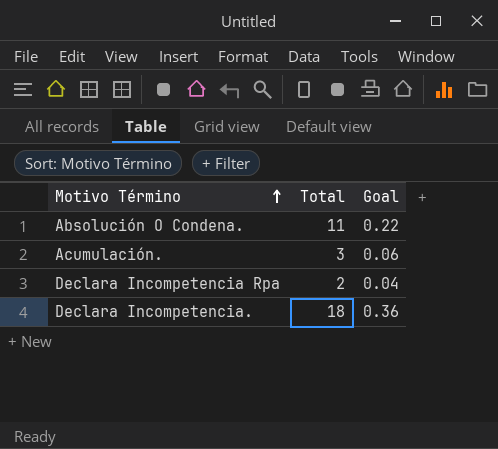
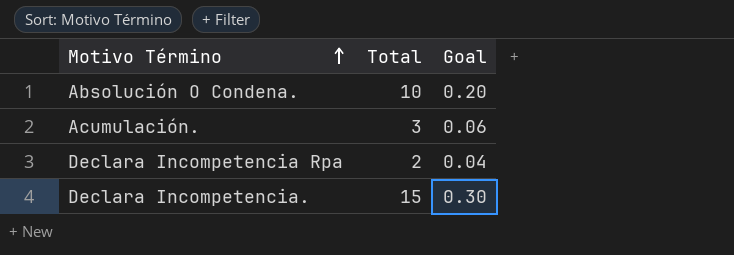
Absolución O Condena. | Total: 11 -> 10
Absolución O Condena. | Goal: 0.22 -> 0.20
Declara Incompetencia. | Total: 18 -> 15
Declara Incompetencia. | Goal: 0.36 -> 0.30

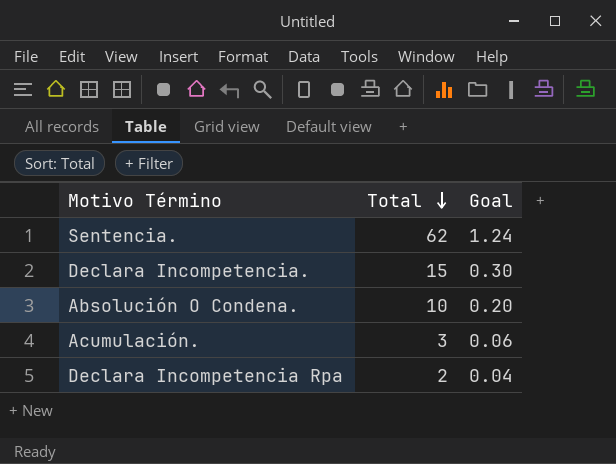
row order: Motivo Término ascending -> Total descending
row Sentencia.: none -> 62 | 1.24

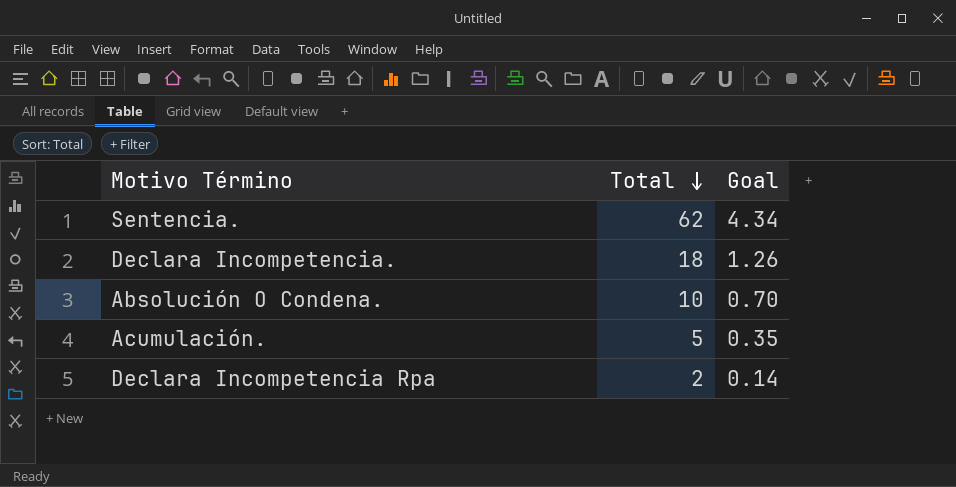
column Goal | formula: [Total] * 0.02 -> [Total] * 0.07
Declara Incompetencia. | Total: 15 -> 18
Acumulación. | Total: 3 -> 5

